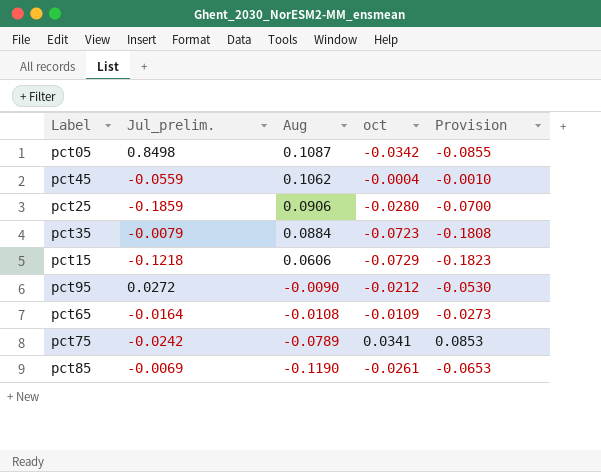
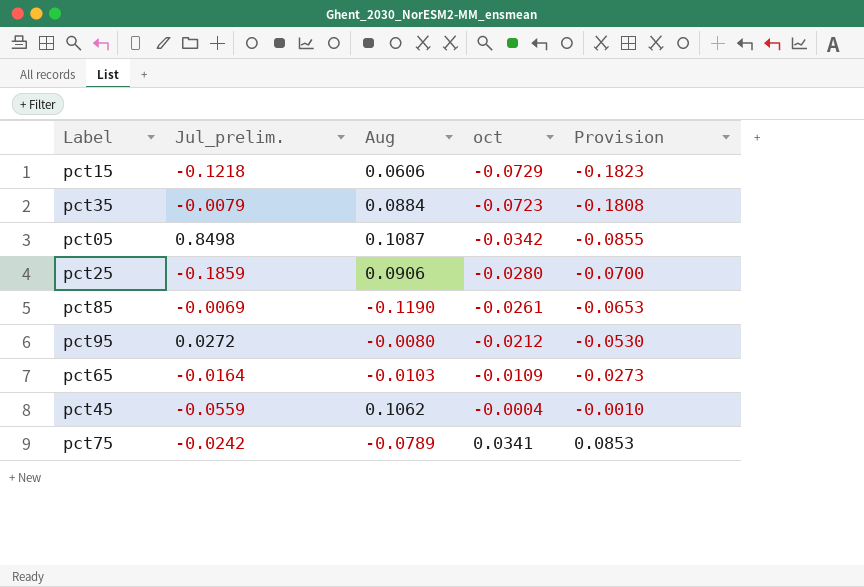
row order: Aug descending -> oct ascending
pct95 | Aug: -0.0090 -> -0.0080
pct65 | Aug: -0.0108 -> -0.0103

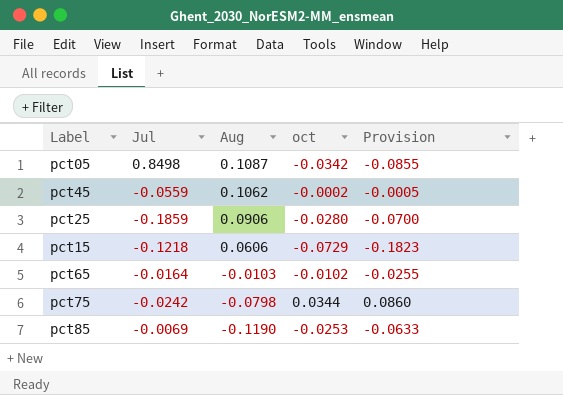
row order: oct ascending -> Aug descending
column name: Jul_prelim. -> Jul
row pct35: -0.0079 | 0.0884 | -0.0723 | -0.1808 -> none
row pct95: 0.0272 | -0.0080 | -0.0212 | -0.0530 -> none
pct45 | oct: -0.0004 -> -0.0002
pct45 | Provision: -0.0010 -> -0.0005
pct65 | oct: -0.0109 -> -0.0102
pct65 | Provision: -0.0273 -> -0.0255
pct75 | Aug: -0.0789 -> -0.0798
pct75 | oct: 0.0341 -> 0.0344
pct75 | Provision: 0.0853 -> 0.0860
pct85 | oct: -0.0261 -> -0.0253
pct85 | Provision: -0.0653 -> -0.0633

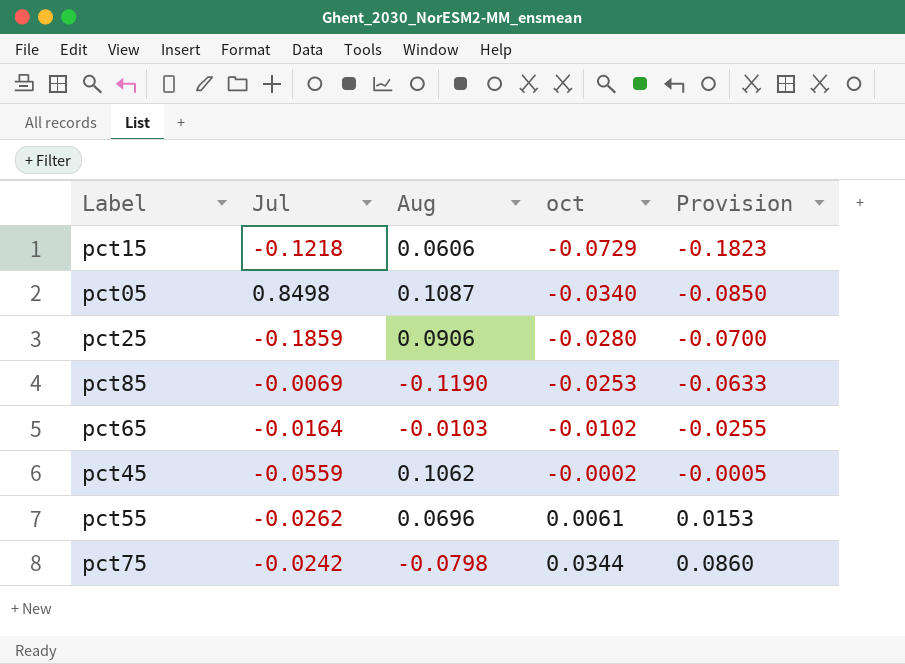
row order: Aug descending -> oct ascending
pct05 | oct: -0.0342 -> -0.0340
pct05 | Provision: -0.0855 -> -0.0850
row pct55: none -> -0.0262 | 0.0696 | 0.0061 | 0.0153

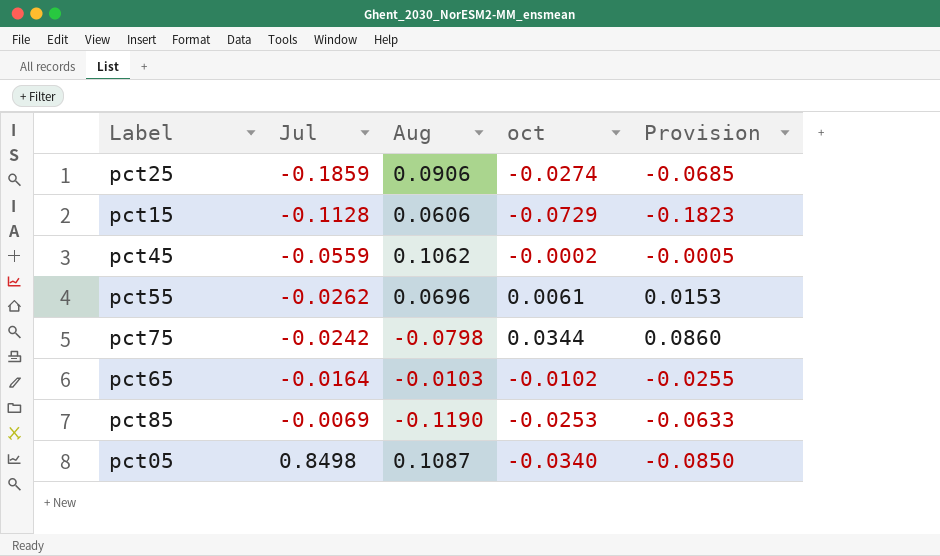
row order: oct ascending -> Jul ascending
pct25 | oct: -0.0280 -> -0.0274
pct25 | Provision: -0.0700 -> -0.0685
pct15 | Jul: -0.1218 -> -0.1128

